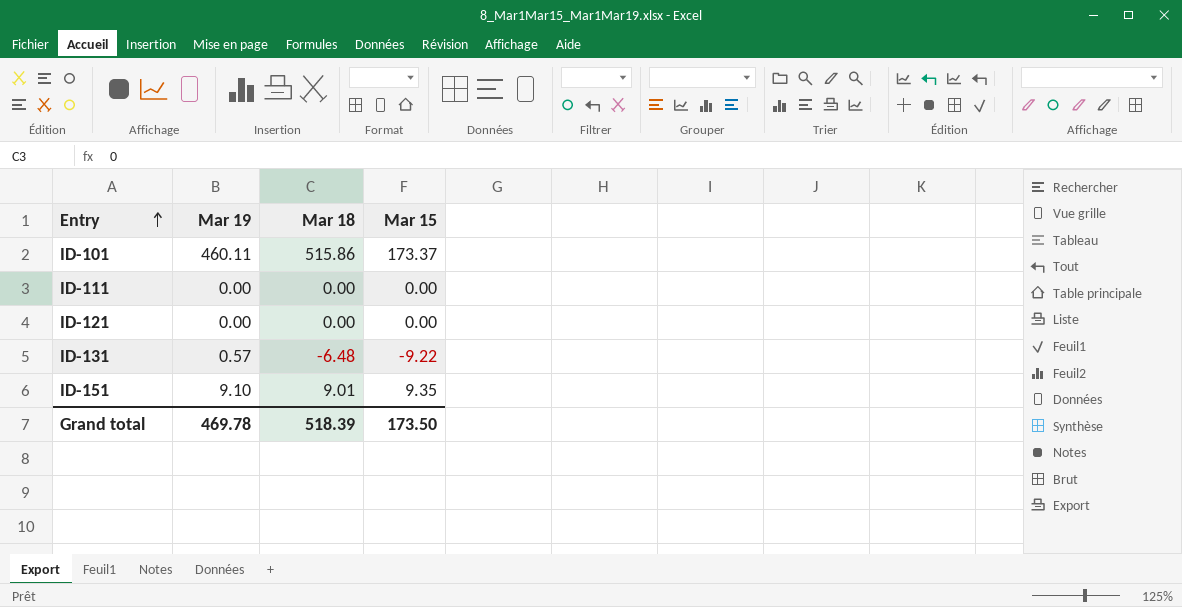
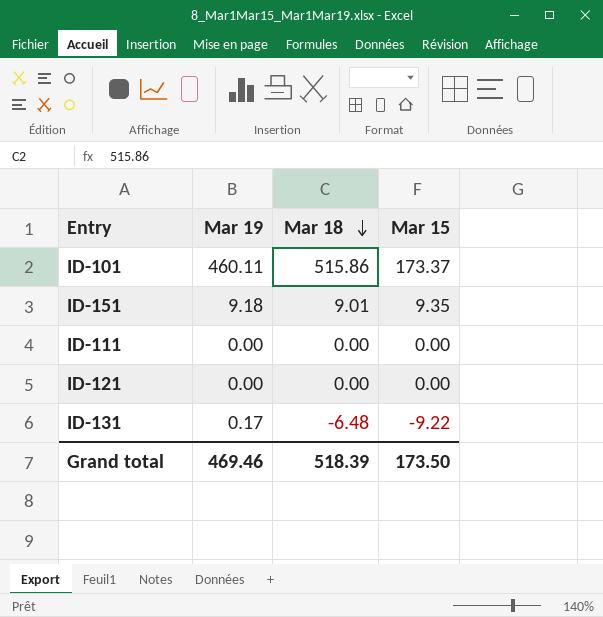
row order: Entry ascending -> Mar 18 descending
ID-151 | Mar 19: 9.10 -> 9.18
ID-131 | Mar 19: 0.57 -> 0.17
Grand total | Mar 19: 469.78 -> 469.46

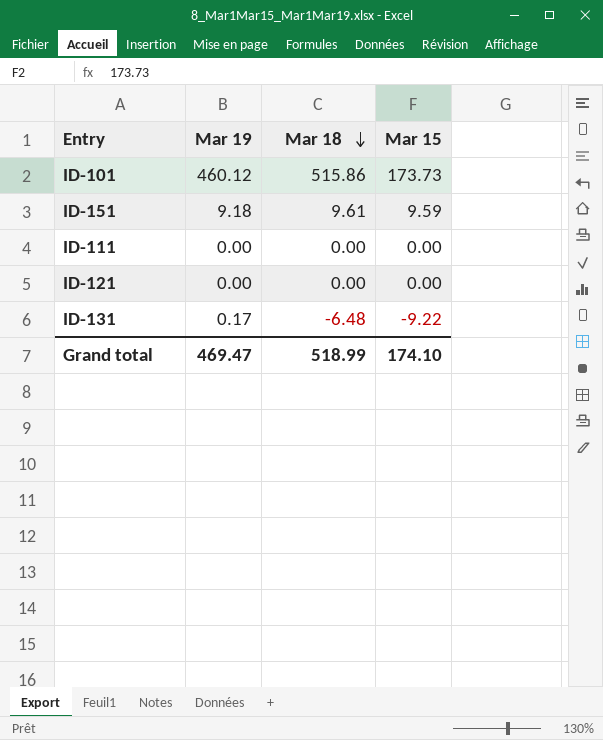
ID-101 | Mar 19: 460.11 -> 460.12
ID-101 | Mar 15: 173.37 -> 173.73
ID-151 | Mar 18: 9.01 -> 9.61
ID-151 | Mar 15: 9.35 -> 9.59
Grand total | Mar 19: 469.46 -> 469.47
Grand total | Mar 18: 518.39 -> 518.99
Grand total | Mar 15: 173.50 -> 174.10

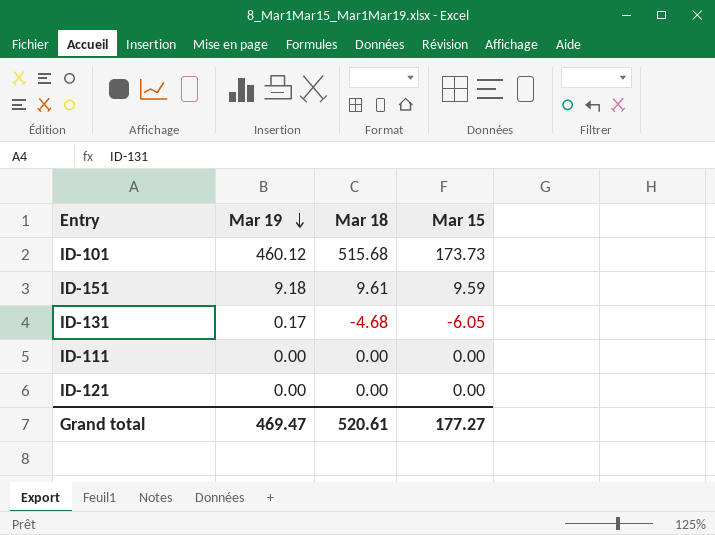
row order: Mar 18 descending -> Mar 19 descending
ID-101 | Mar 18: 515.86 -> 515.68
ID-131 | Mar 18: -6.48 -> -4.68
ID-131 | Mar 15: -9.22 -> -6.05
Grand total | Mar 18: 518.99 -> 520.61
Grand total | Mar 15: 174.10 -> 177.27

